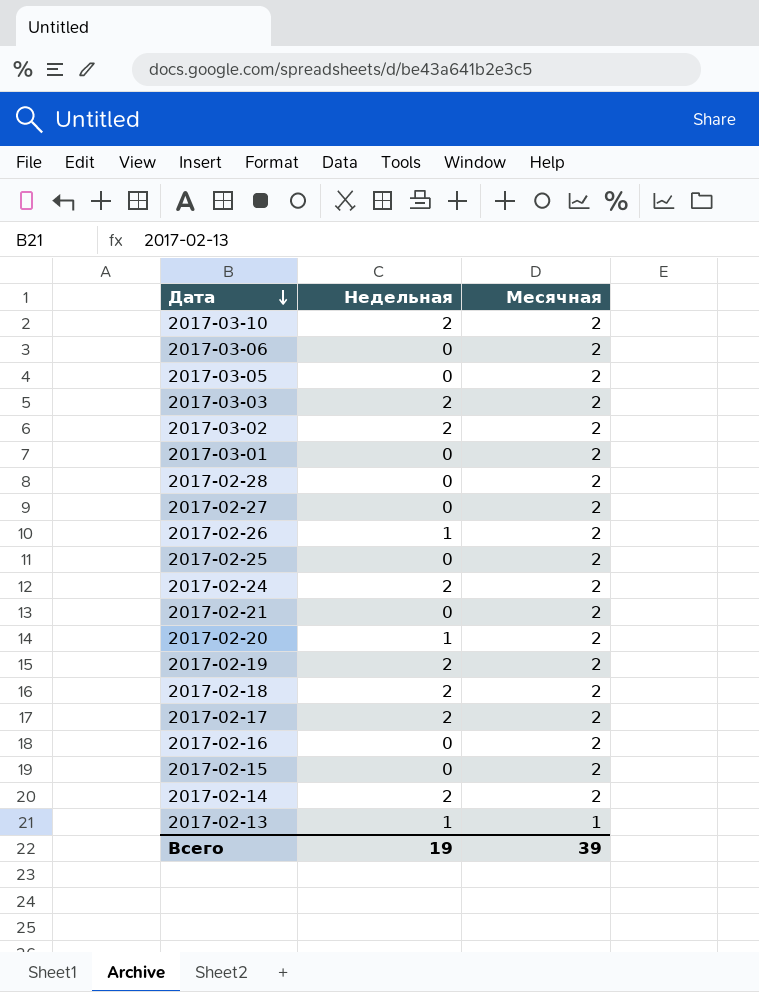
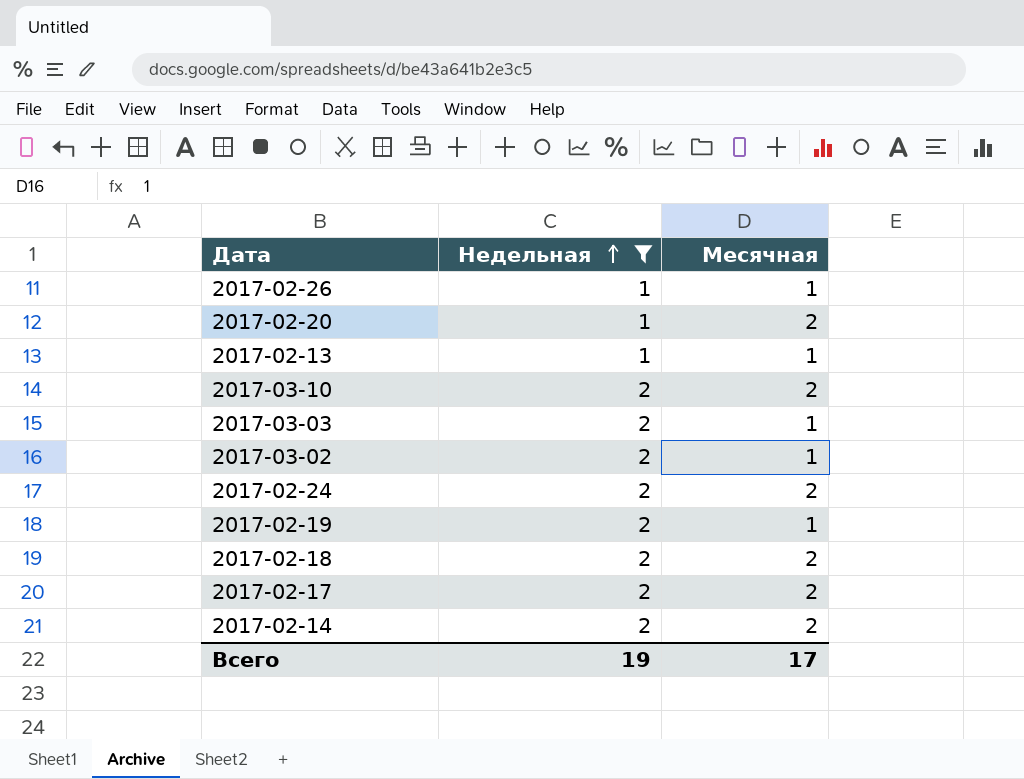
filter: none -> Недельная != 0
row order: Дата descending -> Недельная ascending
2017-02-26 | Месячная: 2 -> 1
2017-03-03 | Месячная: 2 -> 1
2017-03-02 | Месячная: 2 -> 1
2017-02-19 | Месячная: 2 -> 1
Всего | Месячная: 39 -> 17

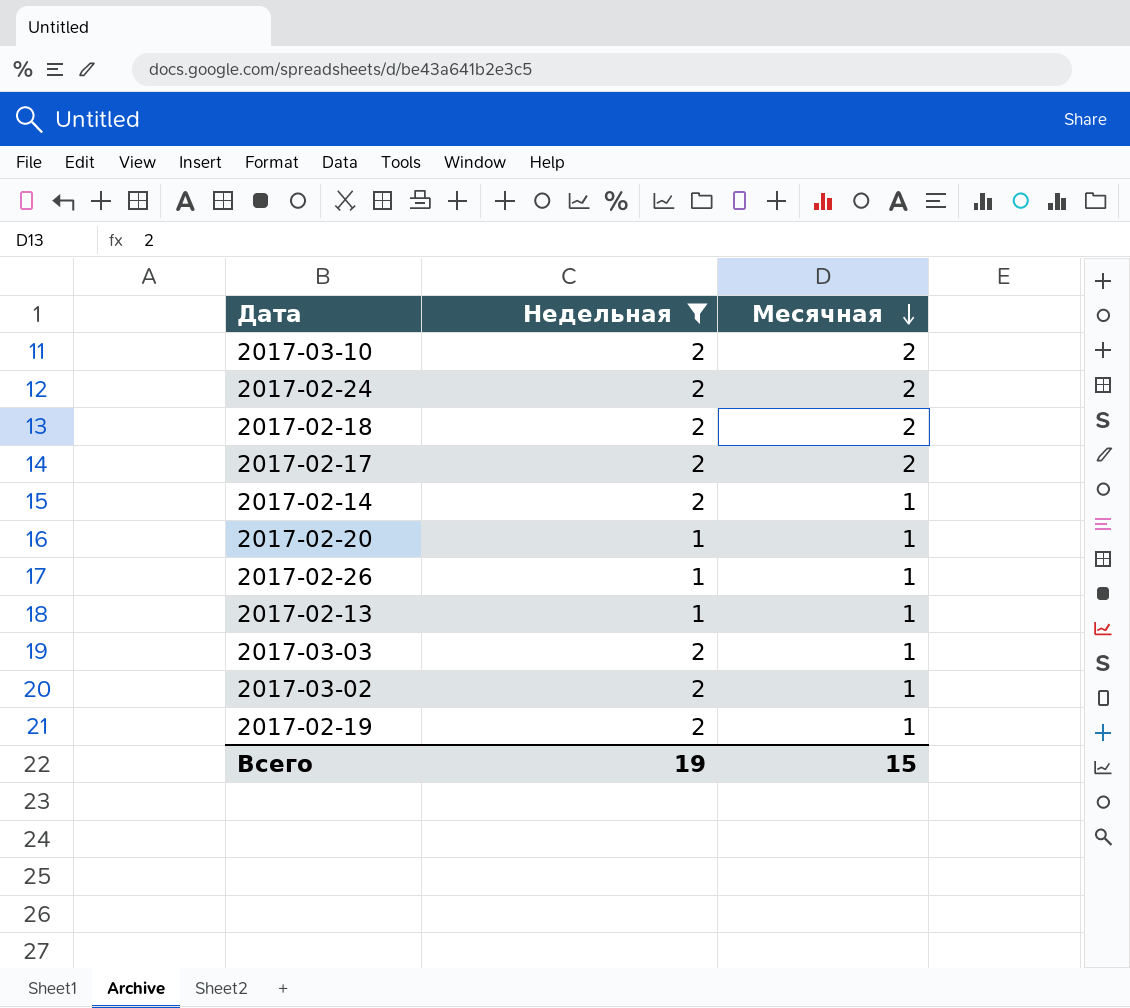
row order: Недельная ascending -> Месячная descending
2017-02-14 | Месячная: 2 -> 1
2017-02-20 | Месячная: 2 -> 1
Всего | Месячная: 17 -> 15

